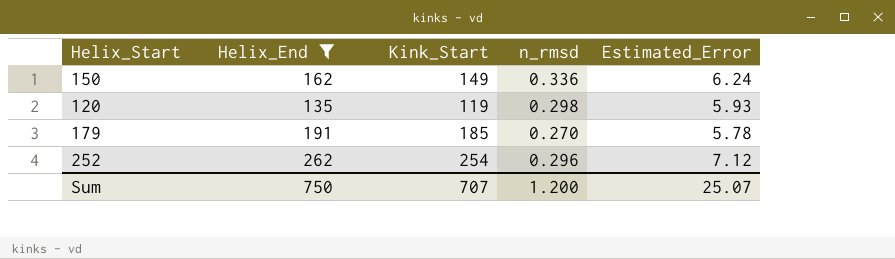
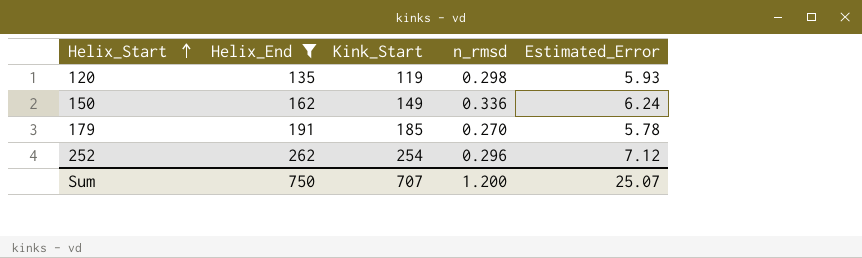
row order: none -> Helix_Start ascending

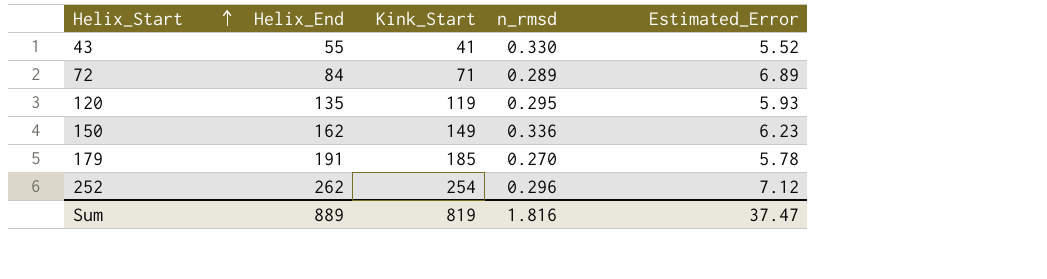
filter: Helix_End >= 135 -> none
120 | n_rmsd: 0.298 -> 0.295
150 | Estimated_Error: 6.24 -> 6.23
Sum | Helix_End: 750 -> 889
Sum | Kink_Start: 707 -> 819
Sum | n_rmsd: 1.200 -> 1.816
Sum | Estimated_Error: 25.07 -> 37.47

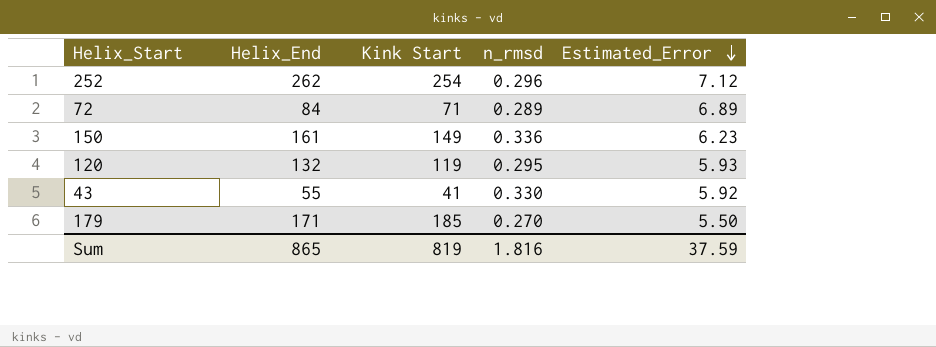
row order: Helix_Start ascending -> Estimated_Error descending
column name: Kink_Start -> Kink Start
150 | Helix_End: 162 -> 161
120 | Helix_End: 135 -> 132
43 | Estimated_Error: 5.52 -> 5.92
179 | Helix_End: 191 -> 171
179 | Estimated_Error: 5.78 -> 5.50
Sum | Helix_End: 889 -> 865
Sum | Estimated_Error: 37.47 -> 37.59

